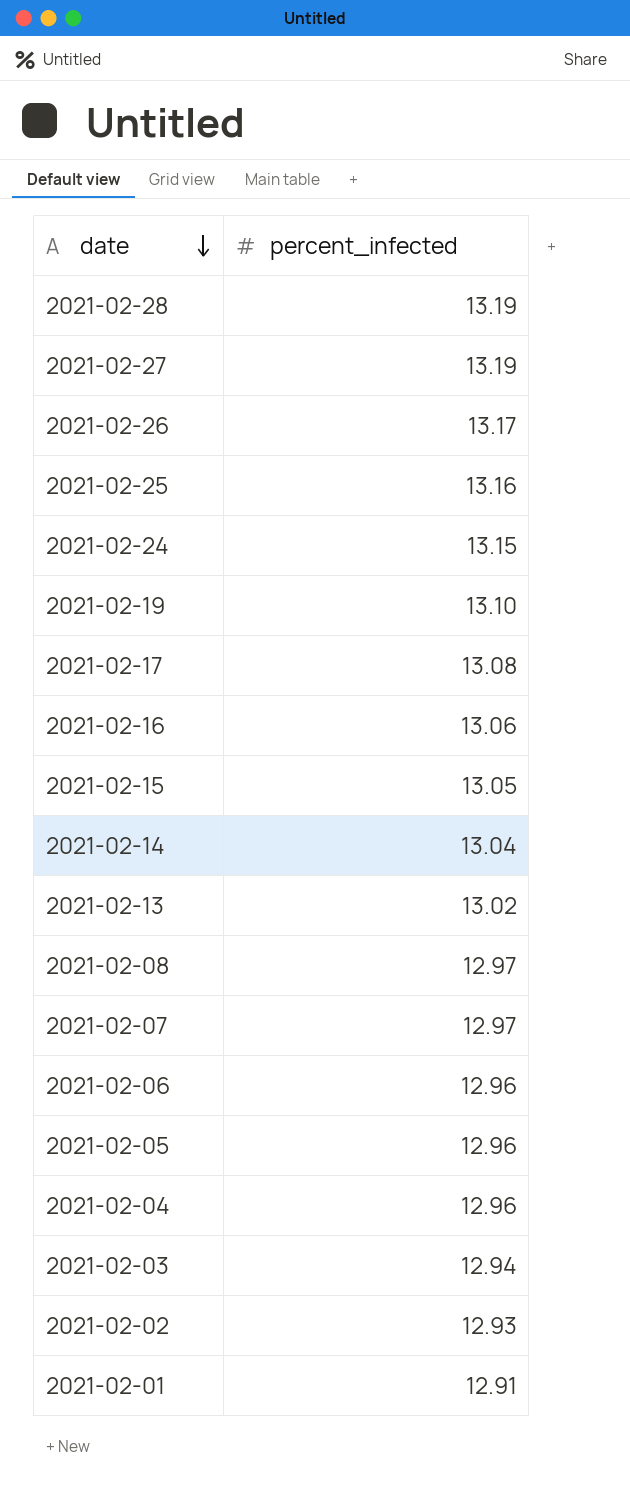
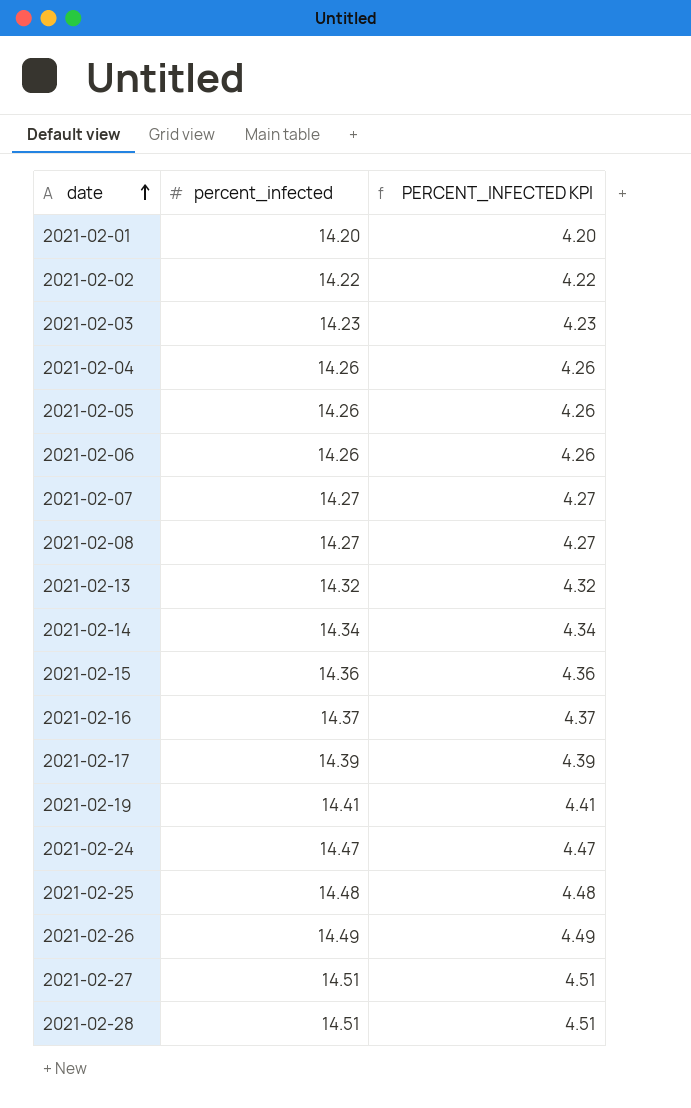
row order: date descending -> date ascending
column PERCENT_INFECTED KPI | formula: none -> [percent_infected] - 10
2021-02-01 | percent_infected: 12.91 -> 14.20
2021-02-02 | percent_infected: 12.93 -> 14.22
2021-02-03 | percent_infected: 12.94 -> 14.23
2021-02-04 | percent_infected: 12.96 -> 14.26
2021-02-05 | percent_infected: 12.96 -> 14.26
2021-02-06 | percent_infected: 12.96 -> 14.26
2021-02-07 | percent_infected: 12.97 -> 14.27
2021-02-08 | percent_infected: 12.97 -> 14.27
2021-02-13 | percent_infected: 13.02 -> 14.32
2021-02-14 | percent_infected: 13.04 -> 14.34
2021-02-15 | percent_infected: 13.05 -> 14.36
2021-02-16 | percent_infected: 13.06 -> 14.37
2021-02-17 | percent_infected: 13.08 -> 14.39
2021-02-19 | percent_infected: 13.10 -> 14.41
2021-02-24 | percent_infected: 13.15 -> 14.47
2021-02-25 | percent_infected: 13.16 -> 14.48
2021-02-26 | percent_infected: 13.17 -> 14.49
2021-02-27 | percent_infected: 13.19 -> 14.51
2021-02-28 | percent_infected: 13.19 -> 14.51

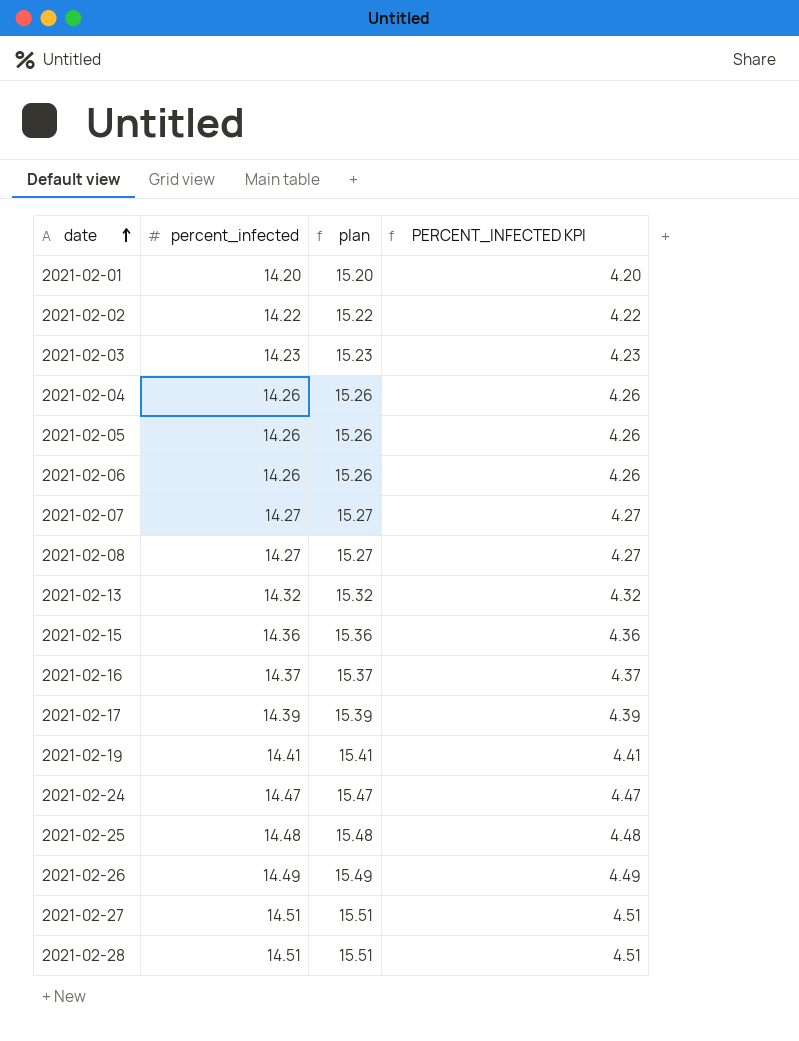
column plan | formula: none -> [percent_infected] + 1
row 2021-02-14: 14.34 | 4.34 -> none

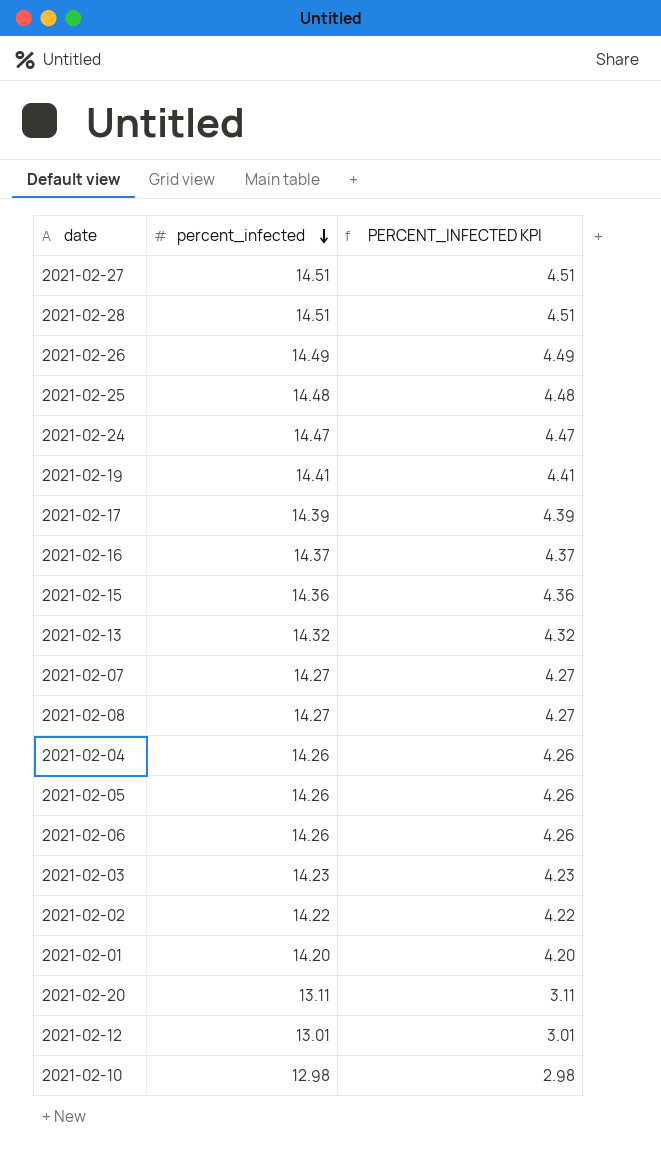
row order: date ascending -> percent_infected descending
column plan | formula: [percent_infected] + 1 -> none
row 2021-02-20: none -> 13.11 | 3.11
row 2021-02-12: none -> 13.01 | 3.01
row 2021-02-10: none -> 12.98 | 2.98

